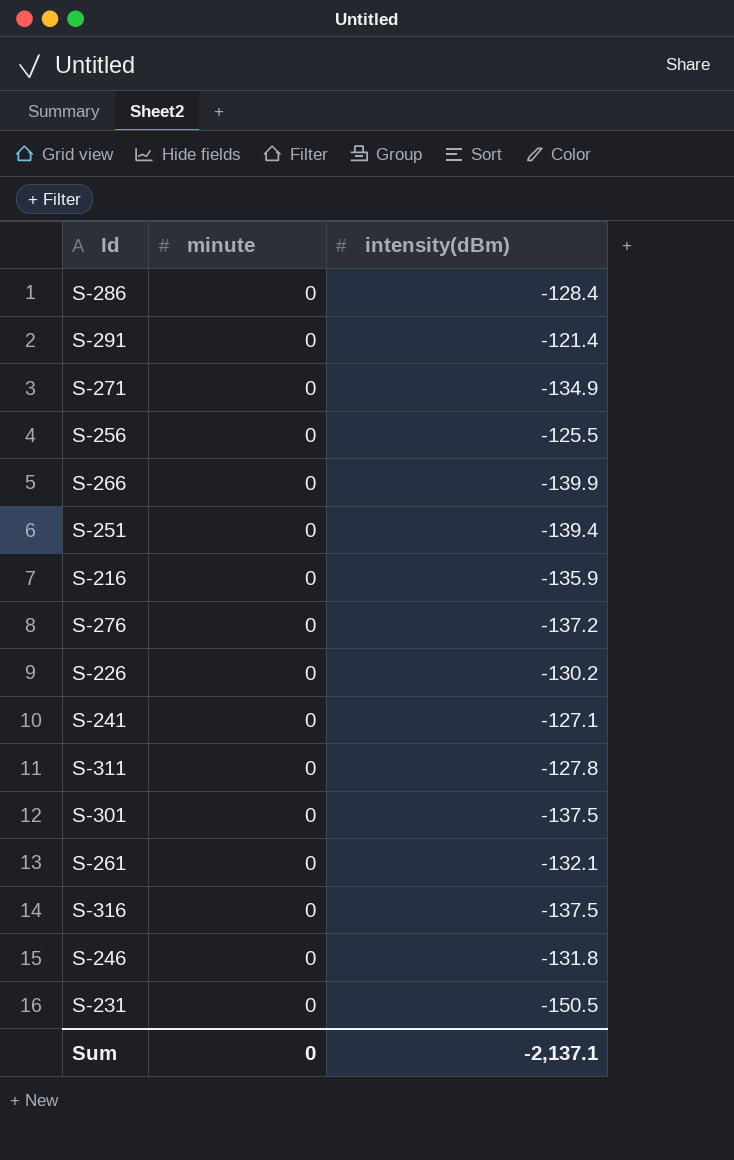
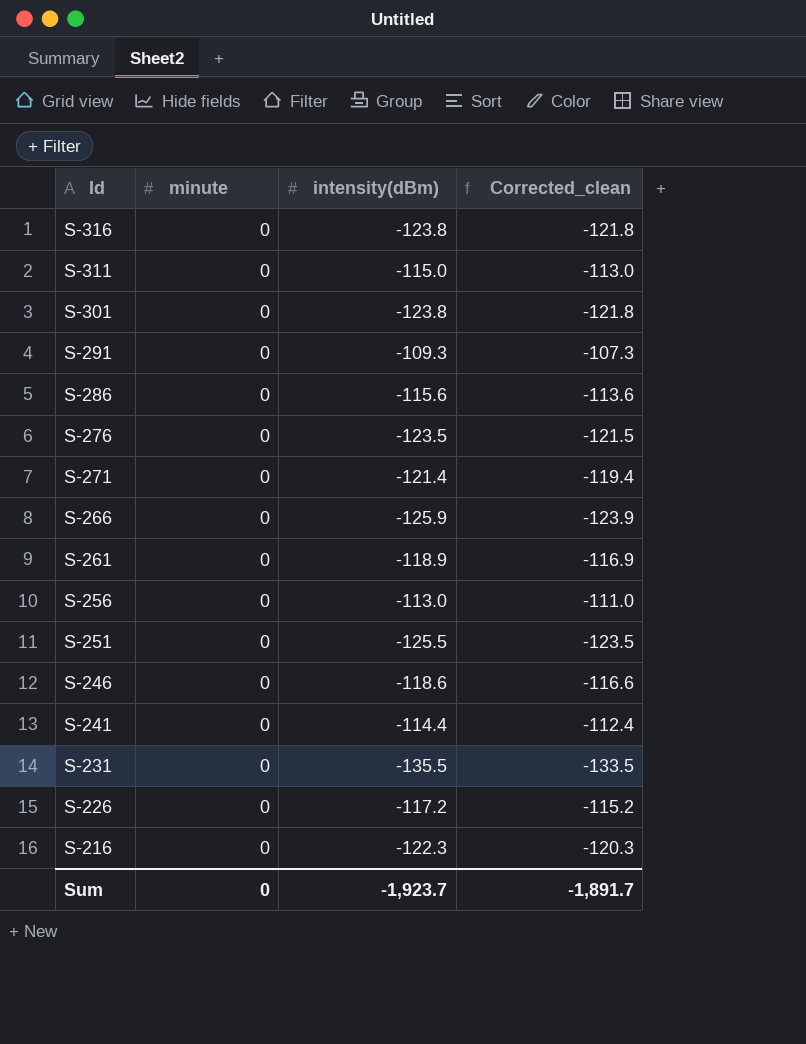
row order: none -> Id descending
column Corrected_clean | formula: none -> [intensity(dBm)] + 2
S-316 | intensity(dBm): -137.5 -> -123.8
S-311 | intensity(dBm): -127.8 -> -115.0
S-301 | intensity(dBm): -137.5 -> -123.8
S-291 | intensity(dBm): -121.4 -> -109.3
S-286 | intensity(dBm): -128.4 -> -115.6
S-276 | intensity(dBm): -137.2 -> -123.5
S-271 | intensity(dBm): -134.9 -> -121.4
S-266 | intensity(dBm): -139.9 -> -125.9
S-261 | intensity(dBm): -132.1 -> -118.9
S-256 | intensity(dBm): -125.5 -> -113.0
S-251 | intensity(dBm): -139.4 -> -125.5
S-246 | intensity(dBm): -131.8 -> -118.6
S-241 | intensity(dBm): -127.1 -> -114.4
S-231 | intensity(dBm): -150.5 -> -135.5
S-226 | intensity(dBm): -130.2 -> -117.2
S-216 | intensity(dBm): -135.9 -> -122.3
Sum | intensity(dBm): -2,137.1 -> -1,923.7

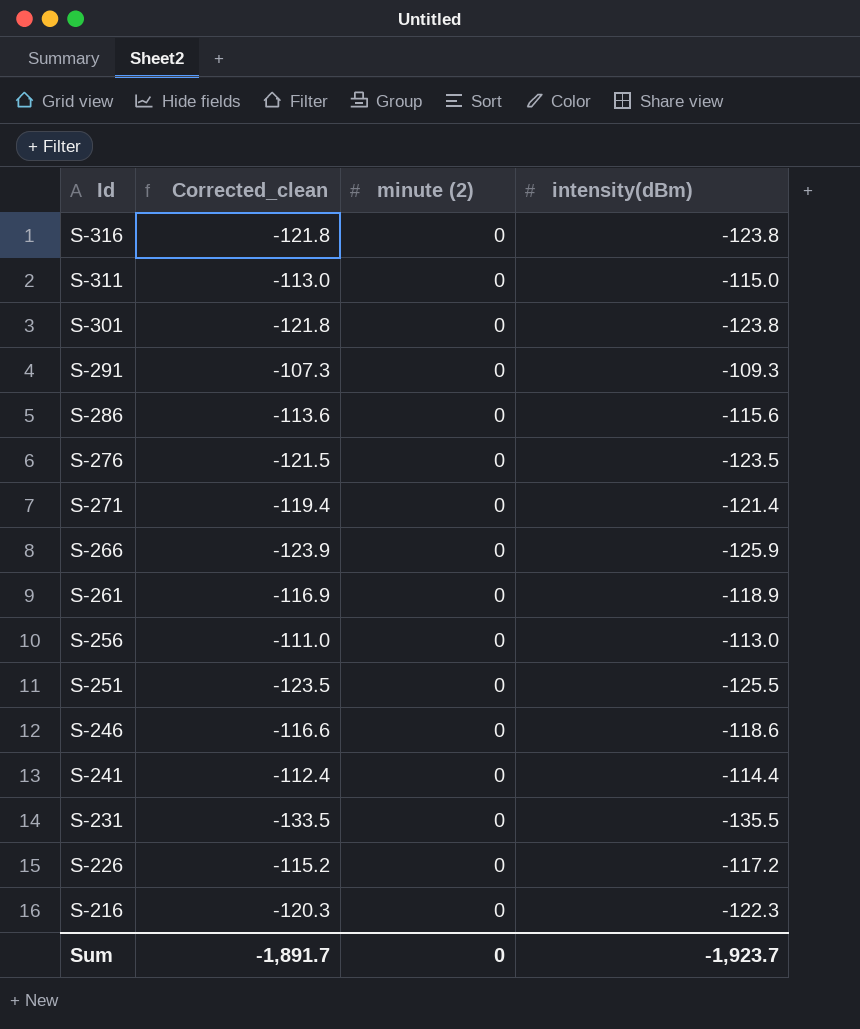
column Corrected_clean | position: 4 -> 2
column name: minute -> minute (2)

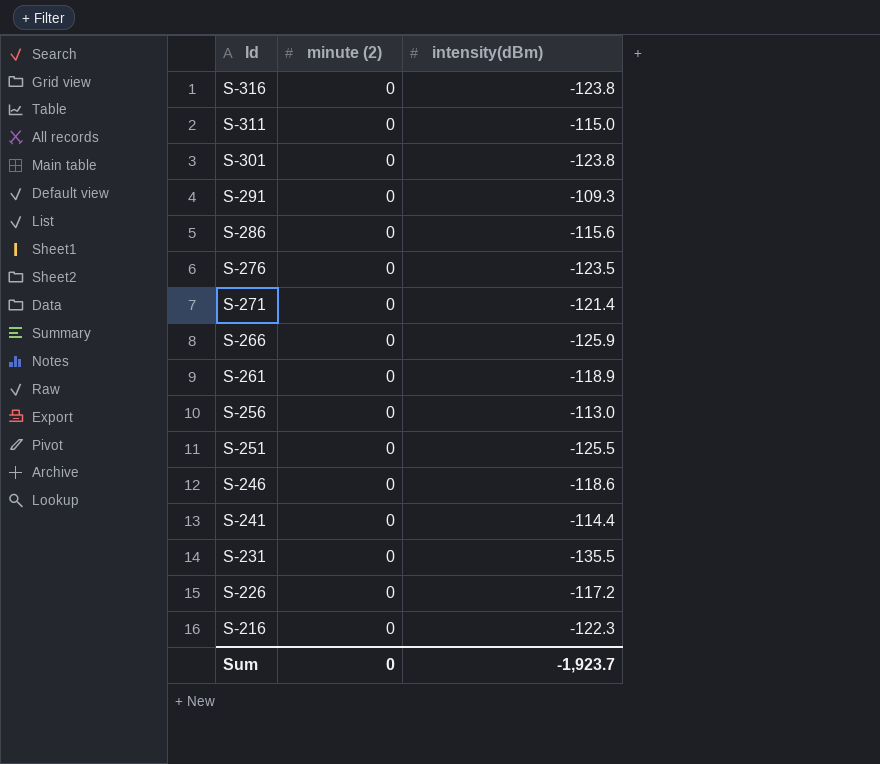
column Corrected_clean | formula: [intensity(dBm)] + 2 -> none

